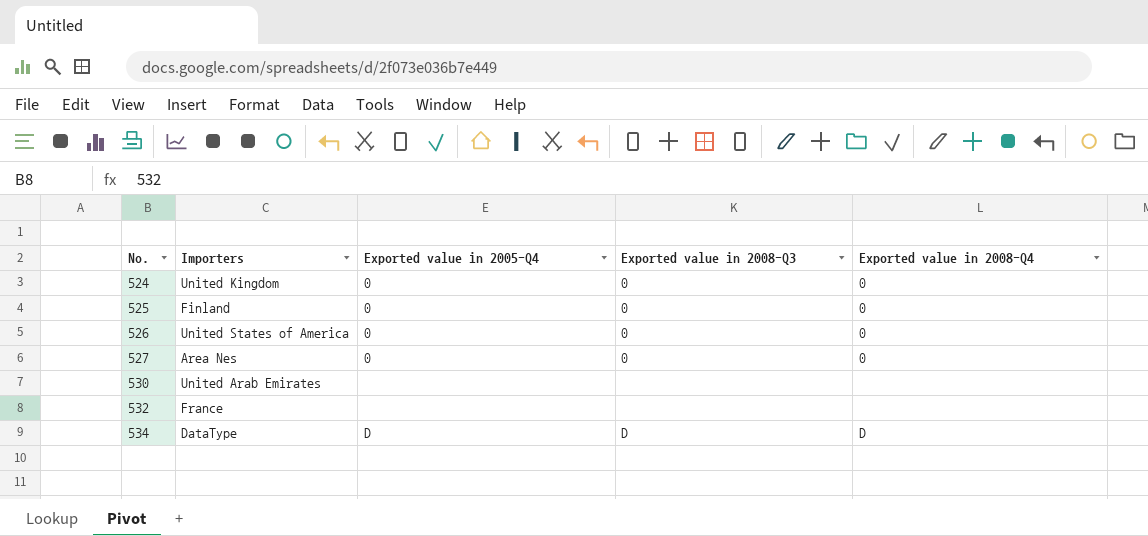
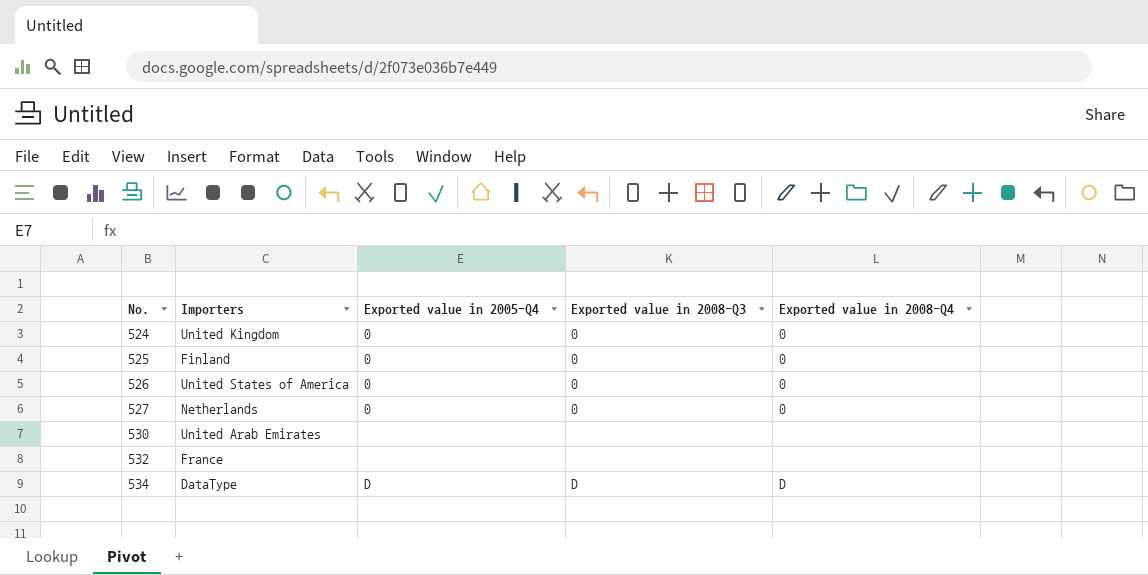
527 | Importers: Area Nes -> Netherlands

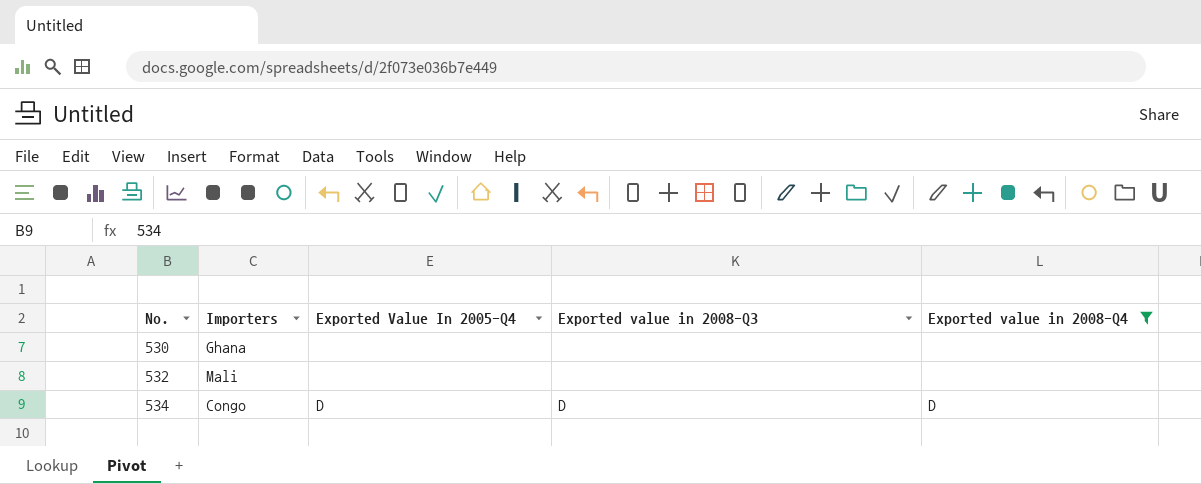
filter: none -> Exported value in 2008-Q4 != 0
column name: Exported value in 2005-Q4 -> Exported Value In 2005-Q4
530 | Importers: United Arab Emirates -> Ghana
532 | Importers: France -> Mali
534 | Importers: DataType -> Congo

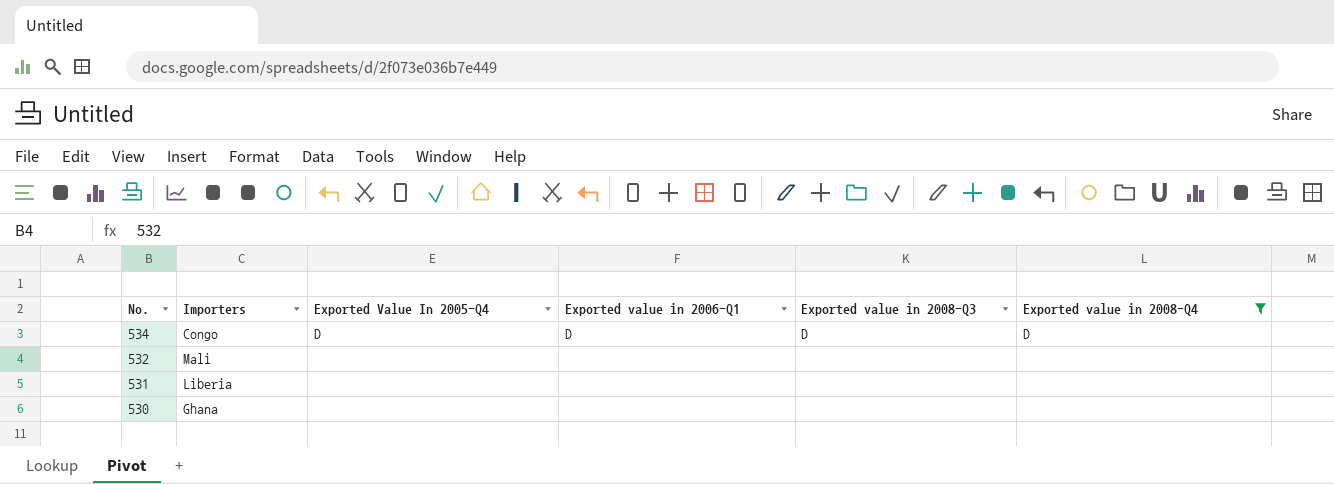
row order: No. ascending -> No. descending
column Exported value in 2006-Q1 | position: none -> 4
row 531: none -> Liberia | none | none | none | none

